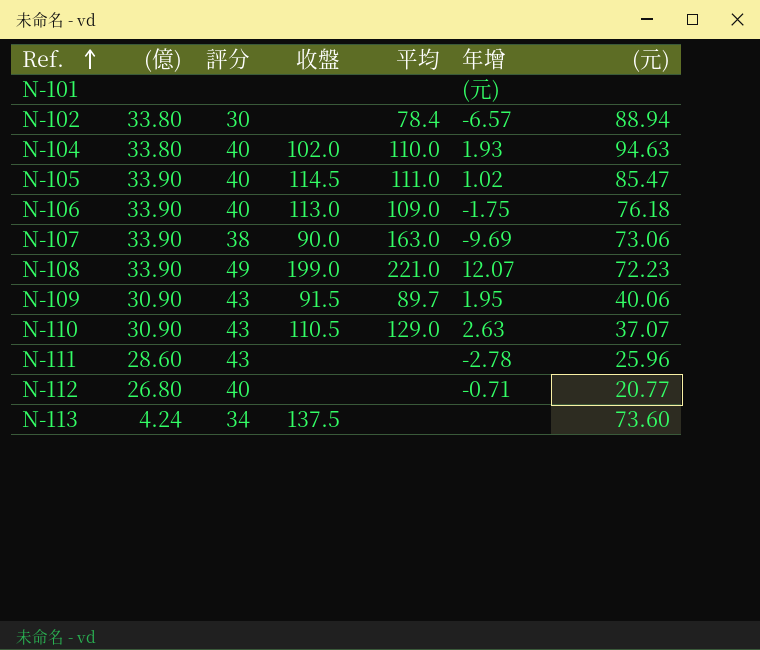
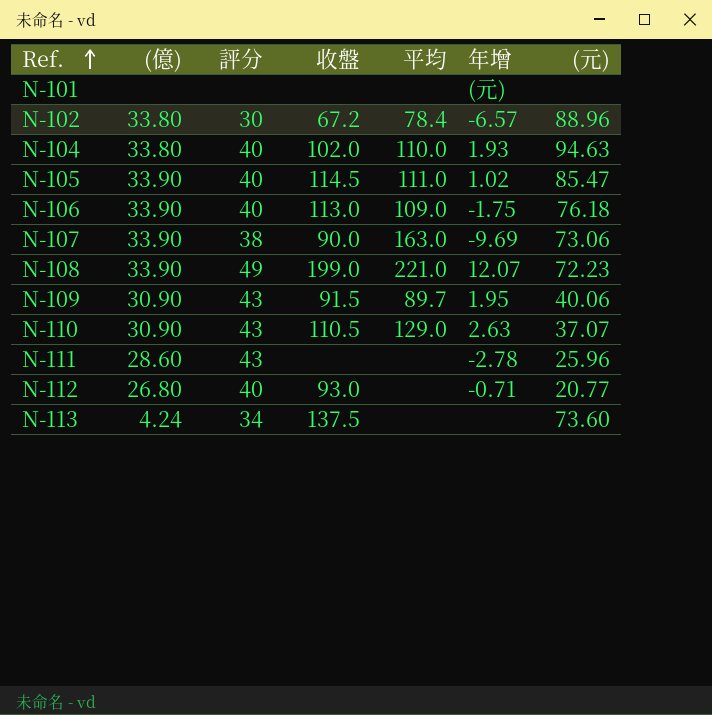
N-102 | 收盤: none -> 67.2
N-102 | (元): 88.94 -> 88.96
N-112 | 收盤: none -> 93.0

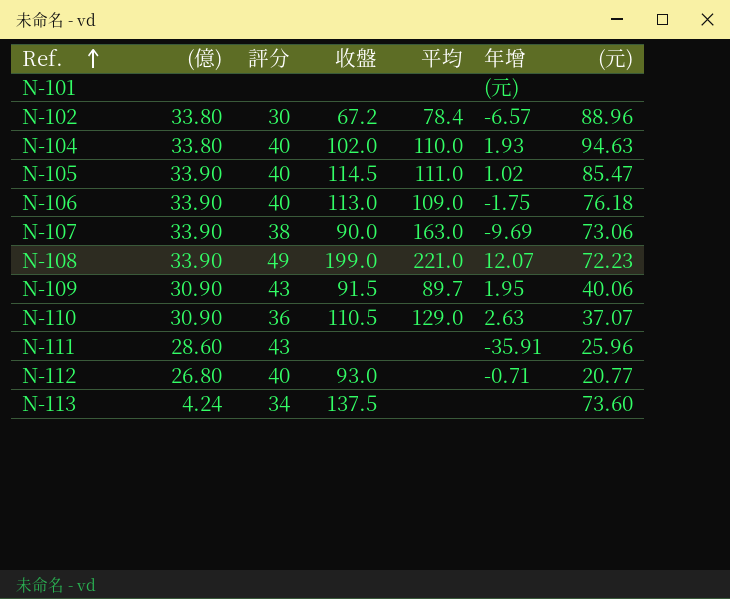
N-110 | 評分: 43 -> 36
N-111 | 年增: -2.78 -> -35.91

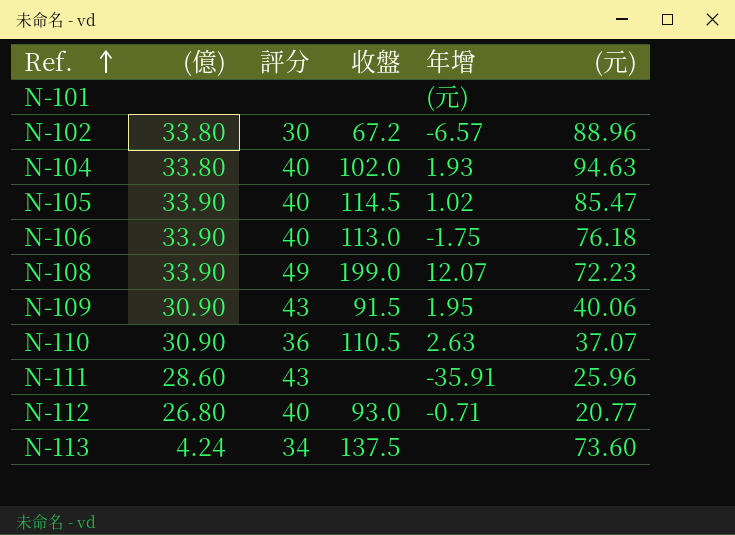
column 平均 | position: 5 -> none
row N-107: 33.90 | 38 | 90.0 | 163.0 | -9.69 | 73.06 -> none

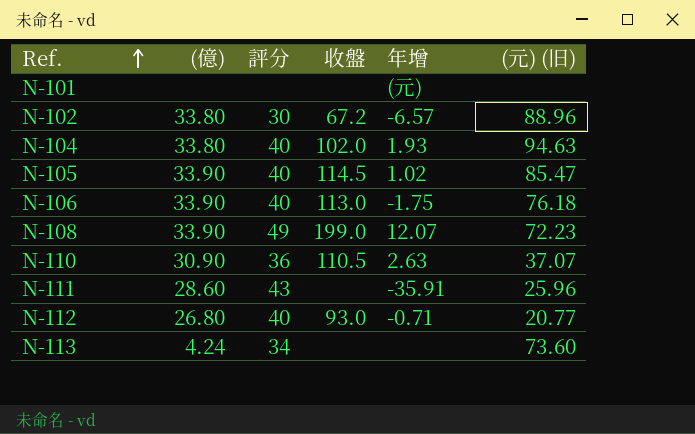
column name: (元) -> (元) (旧)
row N-109: 30.90 | 43 | 91.5 | 1.95 | 40.06 -> none
N-113 | 收盤: 137.5 -> none

